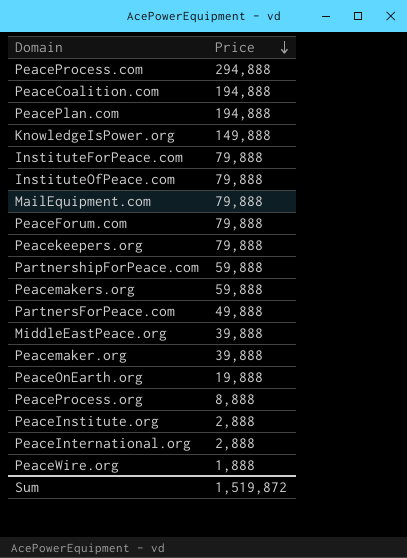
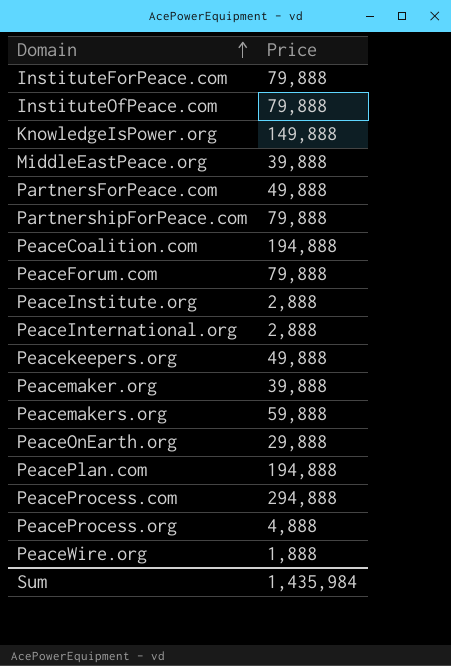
row order: Price descending -> Domain ascending
row MailEquipment.com: 79,888 -> none
PartnershipForPeace.com | Price: 59,888 -> 79,888
Peacekeepers.org | Price: 79,888 -> 49,888
PeaceOnEarth.org | Price: 19,888 -> 29,888
PeaceProcess.org | Price: 8,888 -> 4,888
Sum | Price: 1,519,872 -> 1,435,984

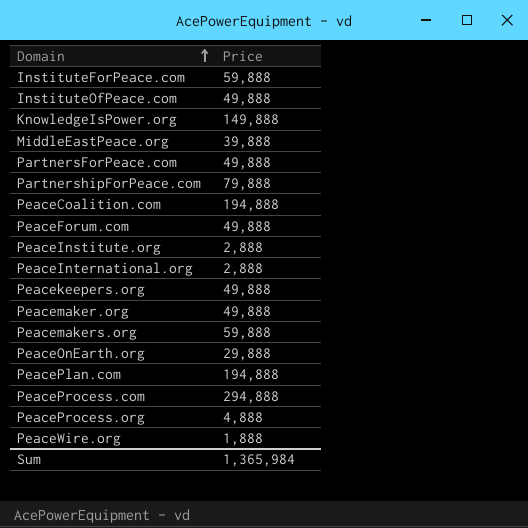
InstituteForPeace.com | Price: 79,888 -> 59,888
InstituteOfPeace.com | Price: 79,888 -> 49,888
PeaceForum.com | Price: 79,888 -> 49,888
Peacemaker.org | Price: 39,888 -> 49,888
Sum | Price: 1,435,984 -> 1,365,984

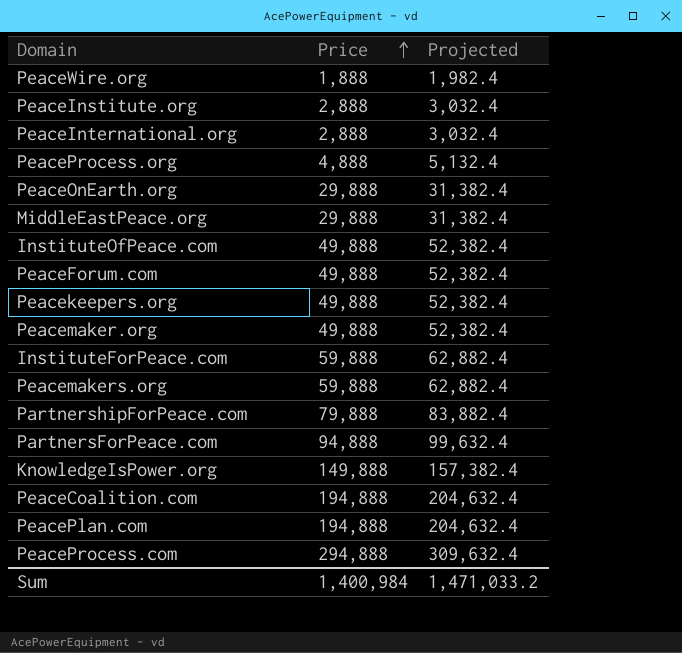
row order: Domain ascending -> Price ascending
column Projected | formula: none -> [Price] * 1.05
MiddleEastPeace.org | Price: 39,888 -> 29,888
PartnersForPeace.com | Price: 49,888 -> 94,888
Sum | Price: 1,365,984 -> 1,400,984

